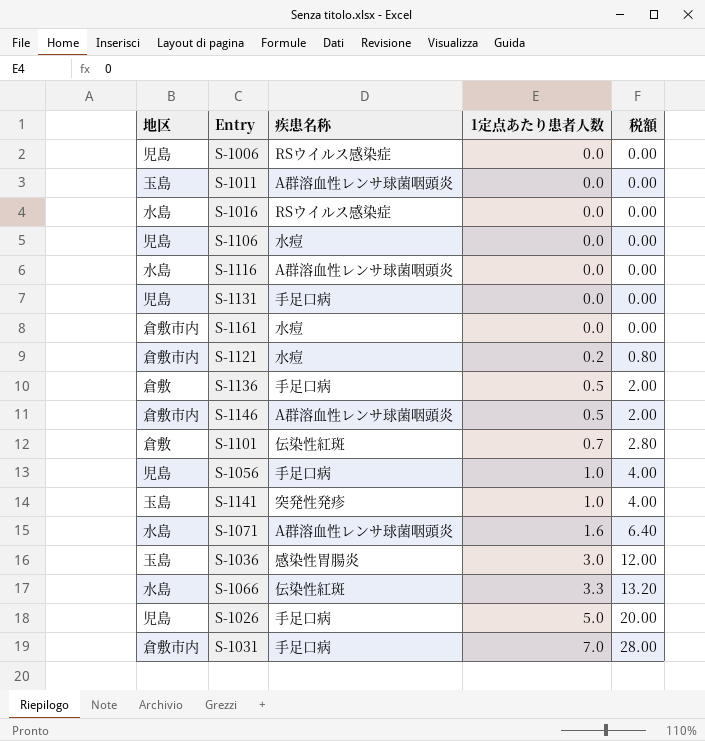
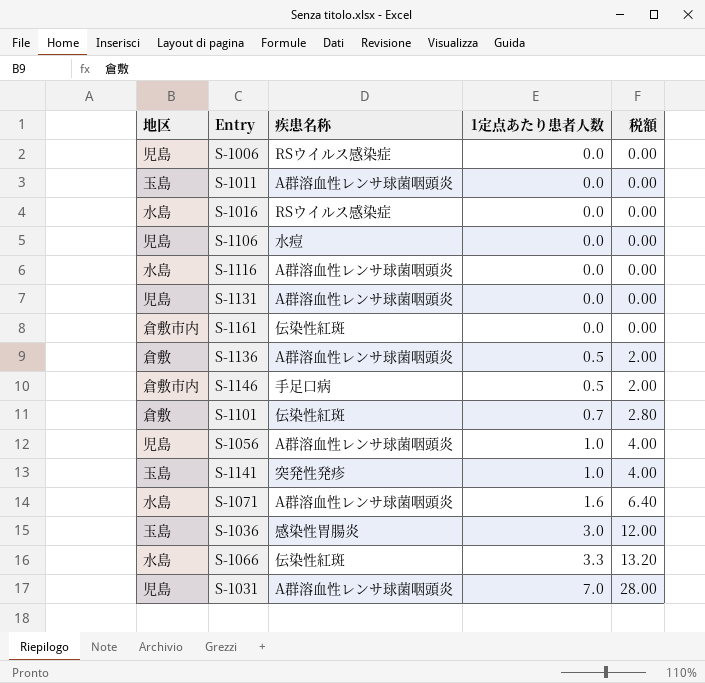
row S-1121: 倉敷市内 | 水痘 | 0.2 | 0.80 -> none
row S-1026: 児島 | 手足口病 | 5.0 | 20.00 -> none
S-1131 | 疾患名称: 手足口病 -> A群溶血性レンサ球菌咽頭炎
S-1161 | 疾患名称: 水痘 -> 伝染性紅斑
S-1136 | 疾患名称: 手足口病 -> A群溶血性レンサ球菌咽頭炎
S-1146 | 疾患名称: A群溶血性レンサ球菌咽頭炎 -> 手足口病
S-1056 | 疾患名称: 手足口病 -> A群溶血性レンサ球菌咽頭炎
S-1031 | 地区: 倉敷市内 -> 児島
S-1031 | 疾患名称: 手足口病 -> A群溶血性レンサ球菌咽頭炎

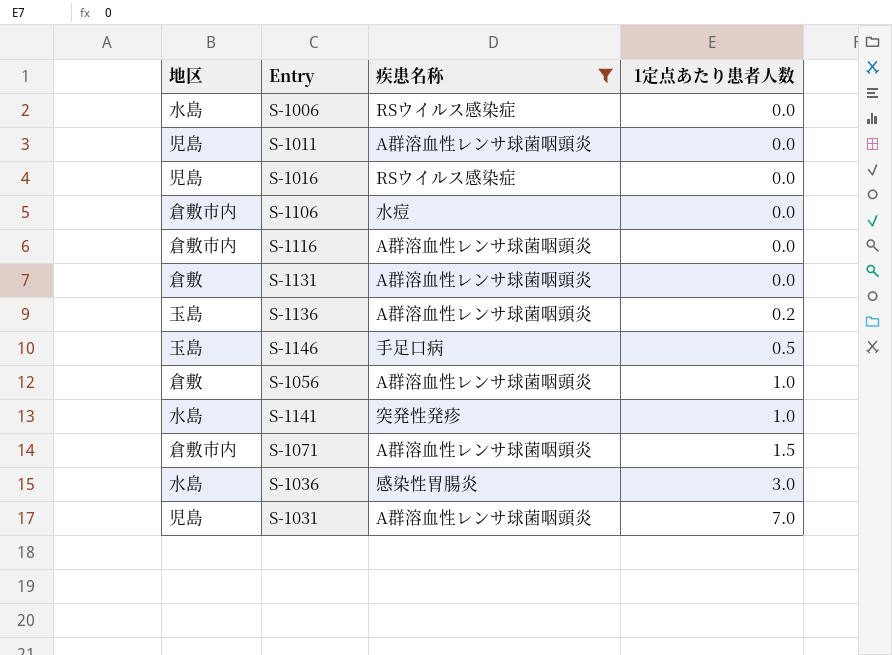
filter: none -> 疾患名称 != 伝染性紅斑
column 税額 | formula: [1定点あたり患者人数] * 4 -> none
S-1006 | 地区: 児島 -> 水島
S-1011 | 地区: 玉島 -> 児島
S-1016 | 地区: 水島 -> 児島
S-1106 | 地区: 児島 -> 倉敷市内
S-1116 | 地区: 水島 -> 倉敷市内
S-1131 | 地区: 児島 -> 倉敷
S-1136 | 地区: 倉敷 -> 玉島
S-1136 | 1定点あたり患者人数: 0.5 -> 0.2
S-1146 | 地区: 倉敷市内 -> 玉島
S-1056 | 地区: 児島 -> 倉敷
S-1141 | 地区: 玉島 -> 水島
S-1071 | 地区: 水島 -> 倉敷市内
S-1071 | 1定点あたり患者人数: 1.6 -> 1.5
S-1036 | 地区: 玉島 -> 水島

